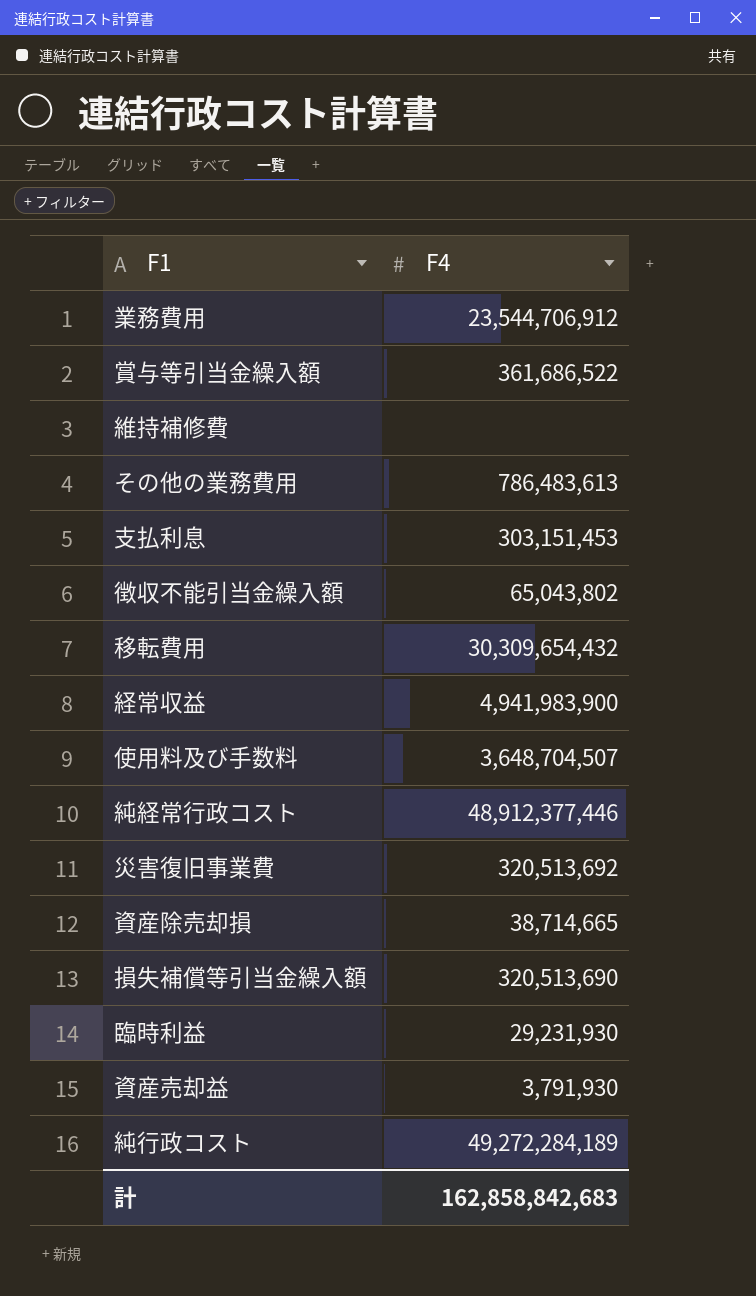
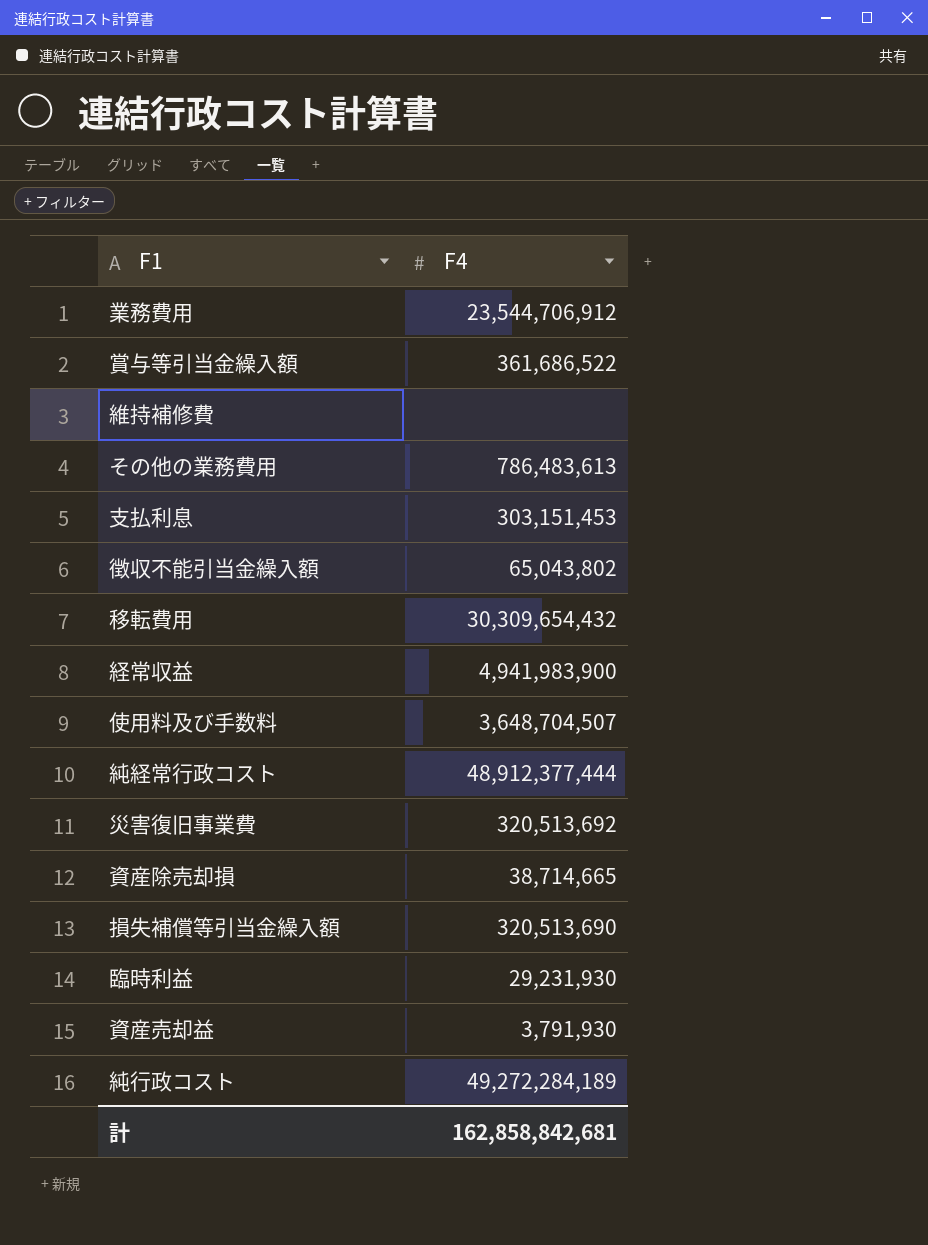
純経常行政コスト | F4: 48,912,377,446 -> 48,912,377,444
計 | F4: 162,858,842,683 -> 162,858,842,681

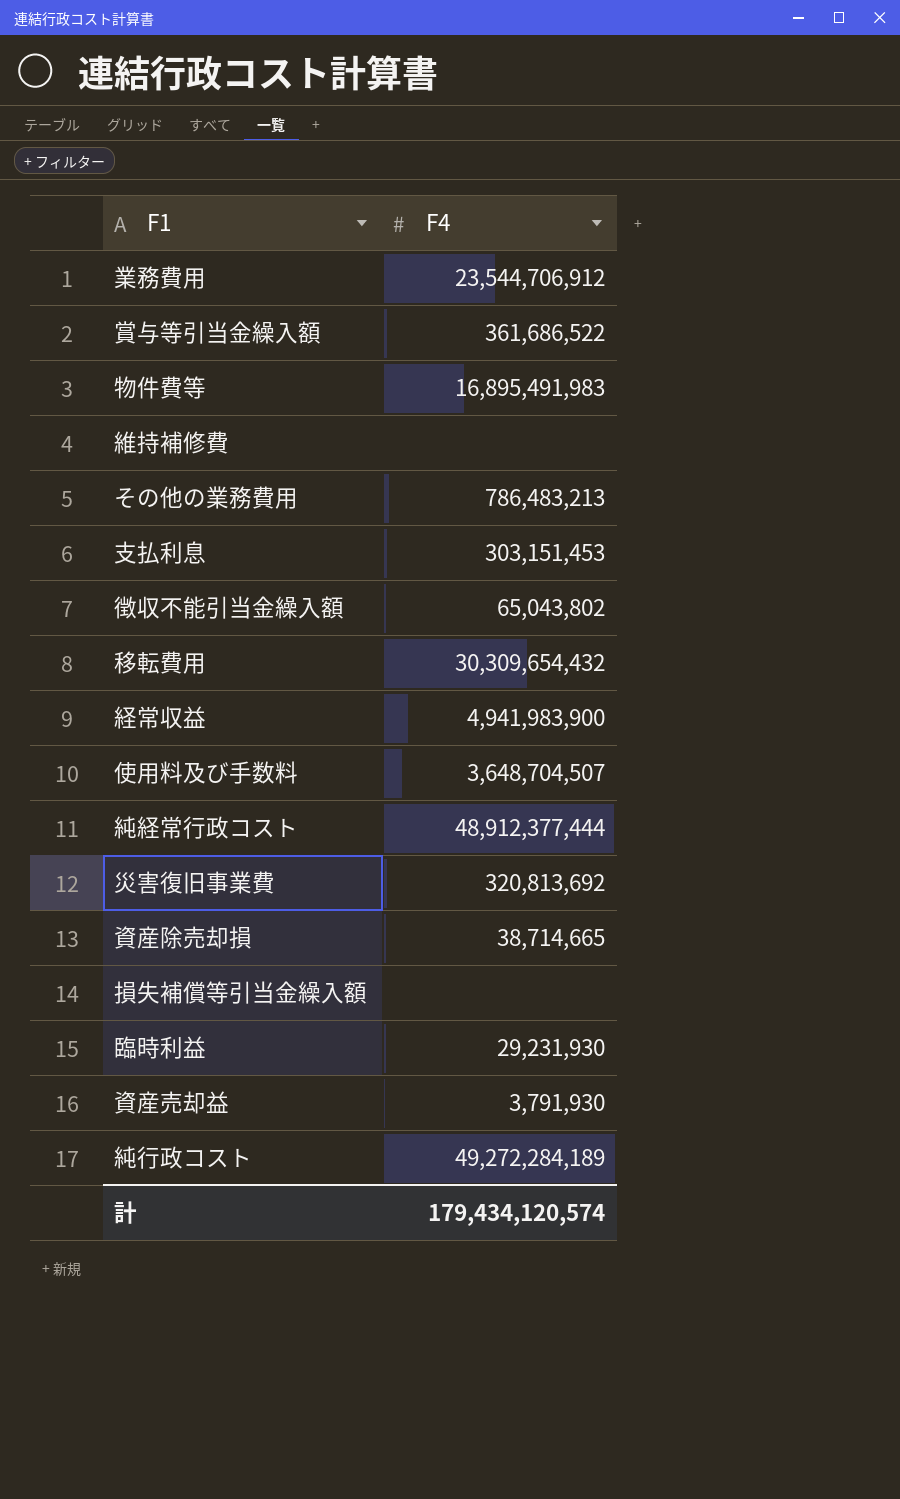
row 物件費等: none -> 16,895,491,983
その他の業務費用 | F4: 786,483,613 -> 786,483,213
災害復旧事業費 | F4: 320,513,692 -> 320,813,692
損失補償等引当金繰入額 | F4: 320,513,690 -> none
計 | F4: 162,858,842,681 -> 179,434,120,574

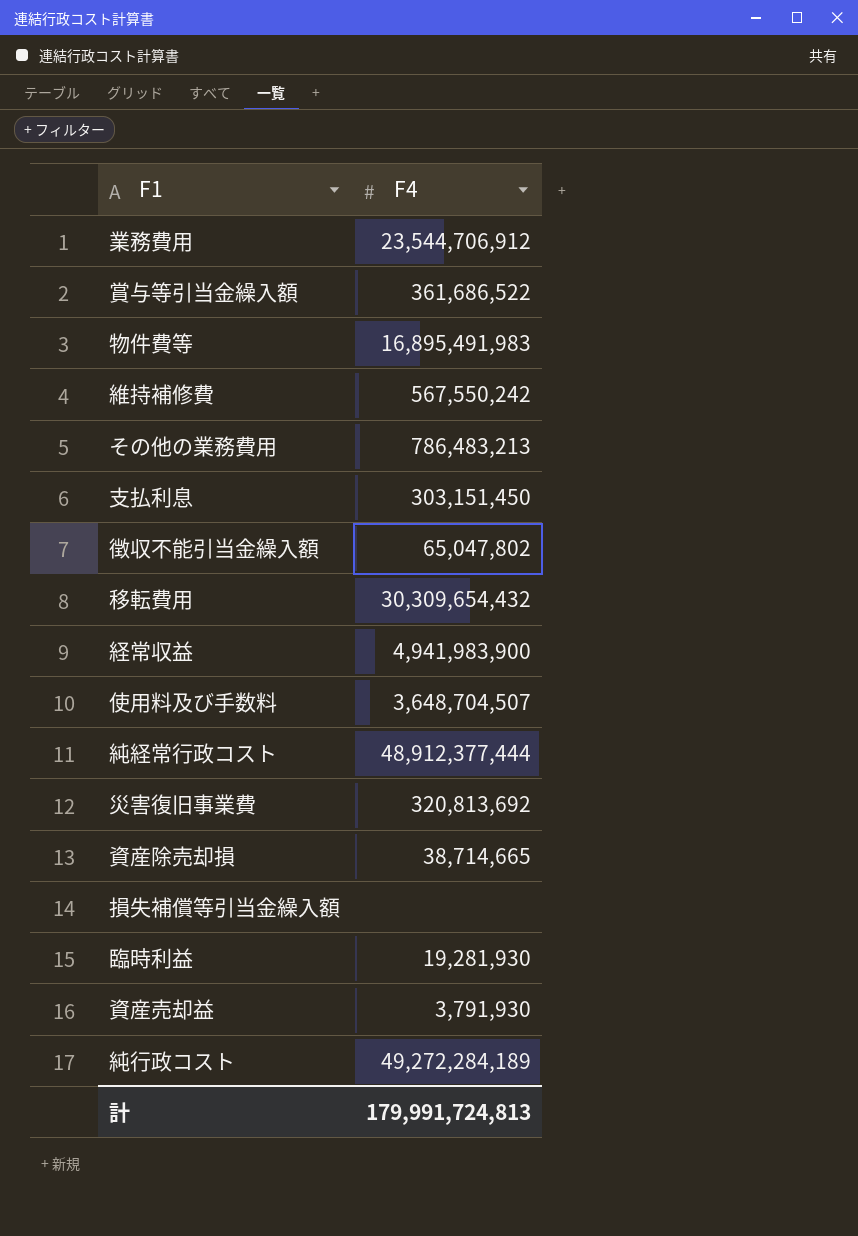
維持補修費 | F4: none -> 567,550,242
支払利息 | F4: 303,151,453 -> 303,151,450
徴収不能引当金繰入額 | F4: 65,043,802 -> 65,047,802
臨時利益 | F4: 29,231,930 -> 19,281,930
計 | F4: 179,434,120,574 -> 179,991,724,813

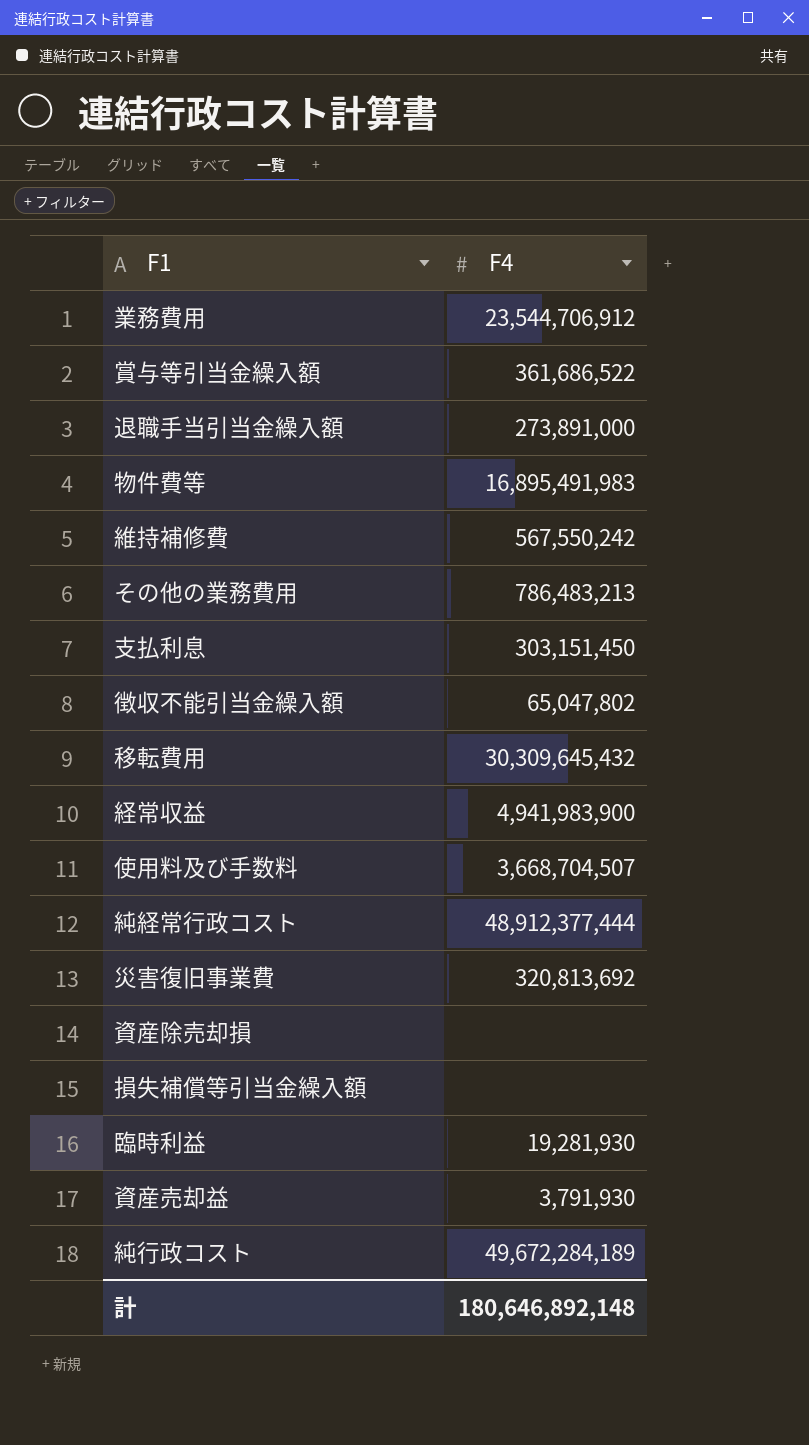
row 退職手当引当金繰入額: none -> 273,891,000
移転費用 | F4: 30,309,654,432 -> 30,309,645,432
使用料及び手数料 | F4: 3,648,704,507 -> 3,668,704,507
資産除売却損 | F4: 38,714,665 -> none
純行政コスト | F4: 49,272,284,189 -> 49,672,284,189
計 | F4: 179,991,724,813 -> 180,646,892,148

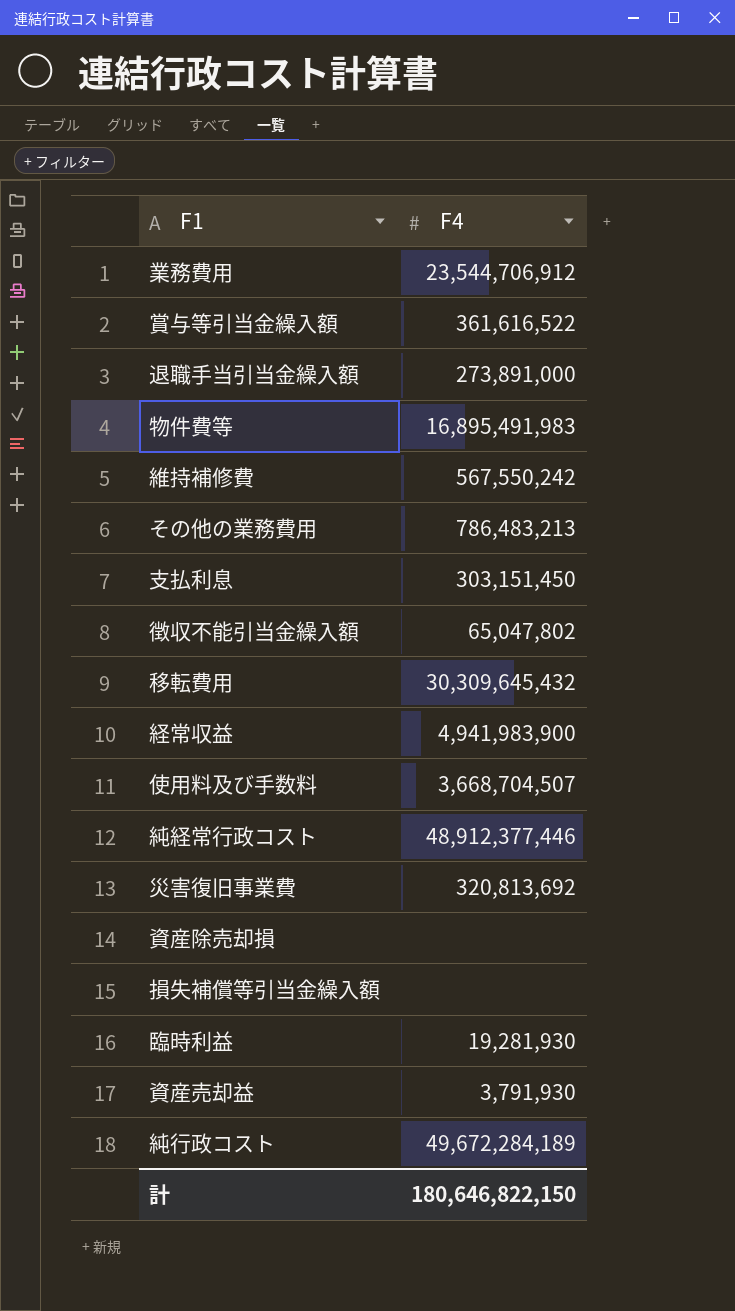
賞与等引当金繰入額 | F4: 361,686,522 -> 361,616,522
純経常行政コスト | F4: 48,912,377,444 -> 48,912,377,446
計 | F4: 180,646,892,148 -> 180,646,822,150

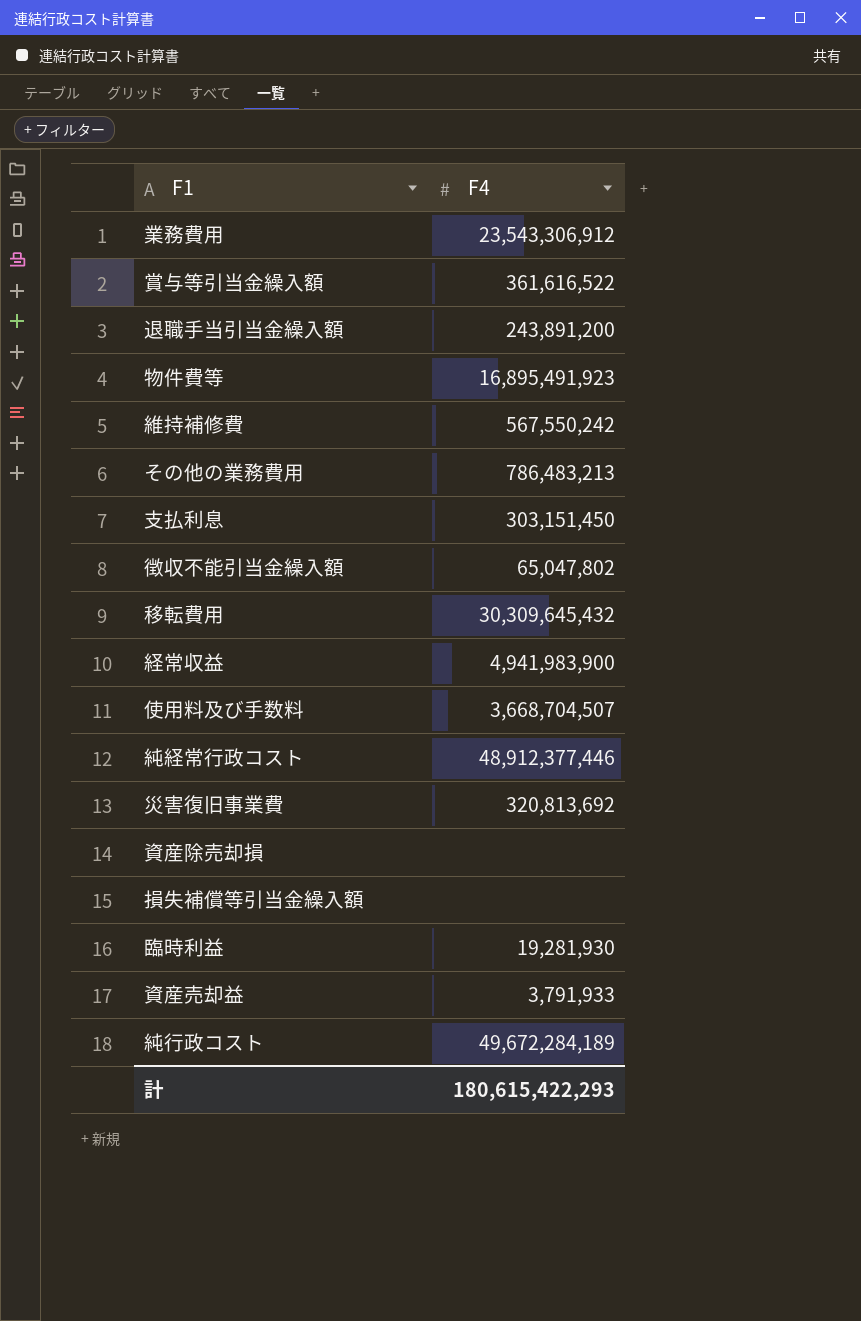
業務費用 | F4: 23,544,706,912 -> 23,543,306,912
退職手当引当金繰入額 | F4: 273,891,000 -> 243,891,200
物件費等 | F4: 16,895,491,983 -> 16,895,491,923
資産売却益 | F4: 3,791,930 -> 3,791,933
計 | F4: 180,646,822,150 -> 180,615,422,293

